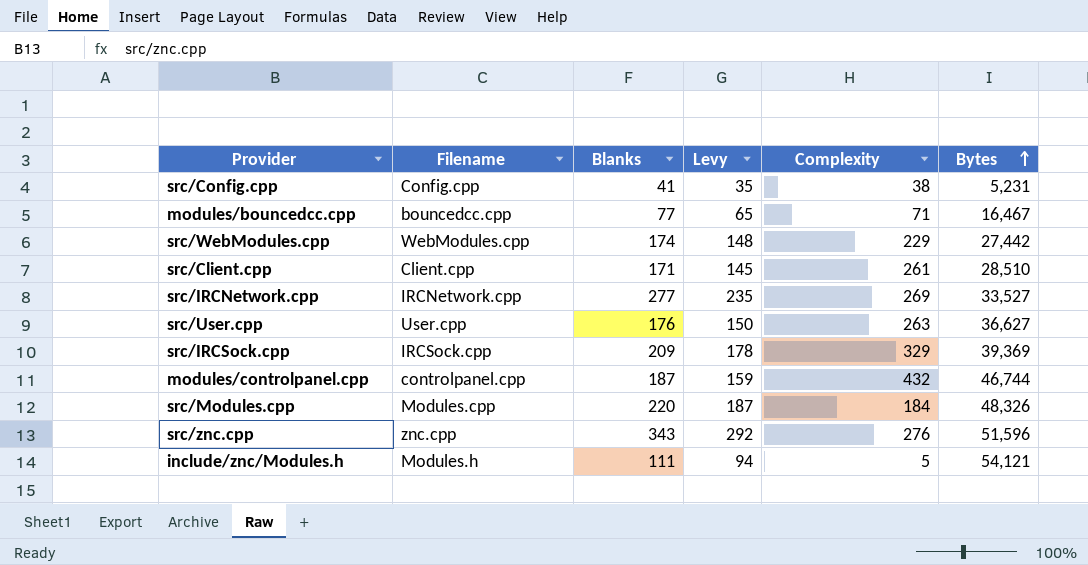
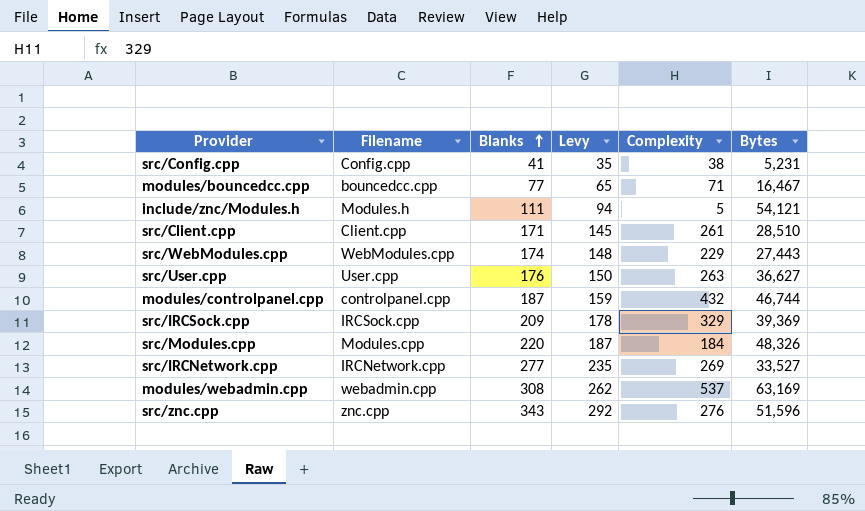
row order: Bytes ascending -> Blanks ascending
src/WebModules.cpp | Bytes: 27,442 -> 27,443
row modules/webadmin.cpp: none -> webadmin.cpp | 308 | 262 | 537 | 63,169

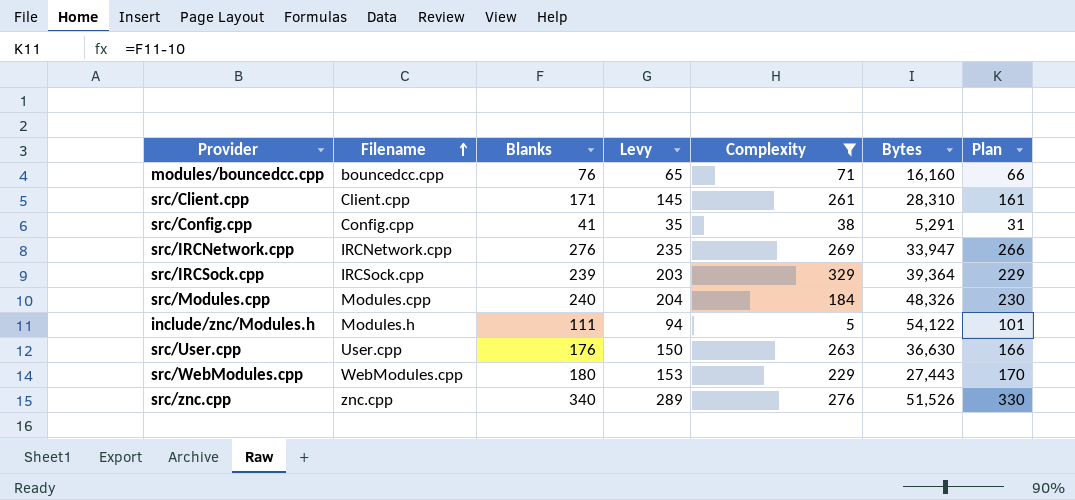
filter: none -> Complexity <= 329
row order: Blanks ascending -> Filename ascending
column Plan | formula: none -> [Blanks] - 10
modules/bouncedcc.cpp | Blanks: 77 -> 76
modules/bouncedcc.cpp | Bytes: 16,467 -> 16,160
src/Client.cpp | Bytes: 28,510 -> 28,310
src/Config.cpp | Bytes: 5,231 -> 5,291
src/IRCNetwork.cpp | Blanks: 277 -> 276
src/IRCNetwork.cpp | Bytes: 33,527 -> 33,947
src/IRCSock.cpp | Blanks: 209 -> 239
src/IRCSock.cpp | Levy: 178 -> 203
src/IRCSock.cpp | Bytes: 39,369 -> 39,364
src/Modules.cpp | Blanks: 220 -> 240
src/Modules.cpp | Levy: 187 -> 204
include/znc/Modules.h | Bytes: 54,121 -> 54,122
src/User.cpp | Bytes: 36,627 -> 36,630
src/WebModules.cpp | Blanks: 174 -> 180
src/WebModules.cpp | Levy: 148 -> 153
src/znc.cpp | Blanks: 343 -> 340
src/znc.cpp | Levy: 292 -> 289
src/znc.cpp | Bytes: 51,596 -> 51,526

